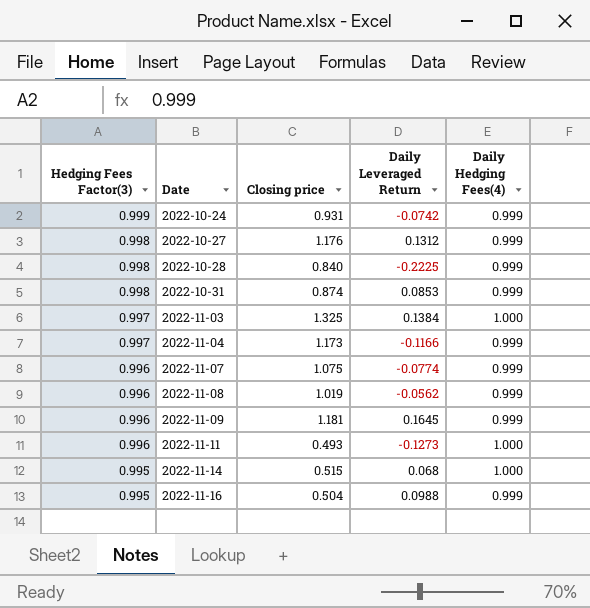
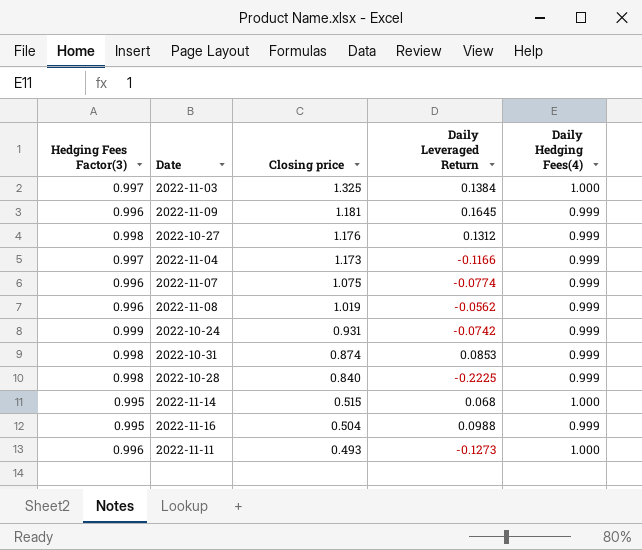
row order: Hedging Fees Factor(3) descending -> Closing price descending

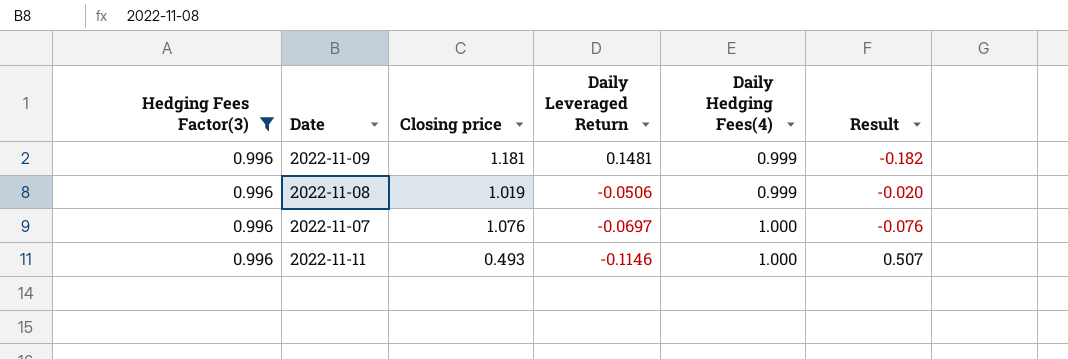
filter: none -> Hedging Fees Factor(3) = 0.996
row order: Closing price descending -> Daily Leveraged Return descending
column Result | formula: none -> [Daily Hedging Fees(4)] - [Closing price]
2022-11-09 | Daily Leveraged Return: 0.1645 -> 0.1481
2022-11-08 | Daily Leveraged Return: -0.0562 -> -0.0506
2022-11-07 | Closing price: 1.075 -> 1.076
2022-11-07 | Daily Leveraged Return: -0.0774 -> -0.0697
2022-11-07 | Daily Hedging Fees(4): 0.999 -> 1.000
2022-11-11 | Daily Leveraged Return: -0.1273 -> -0.1146

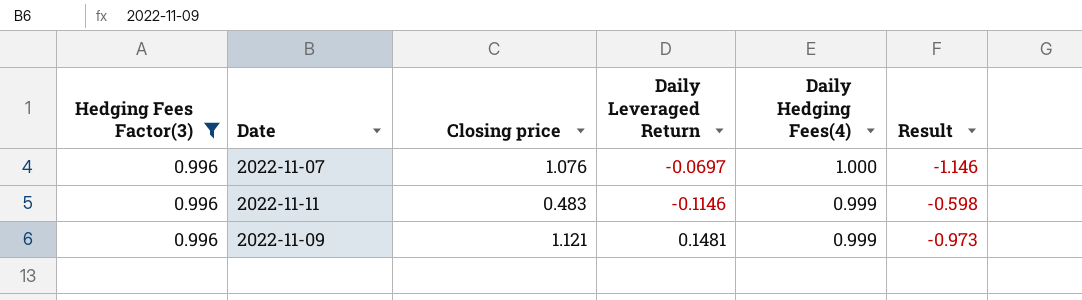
row order: Daily Leveraged Return descending -> Daily Hedging Fees(4) descending
column Result | formula: [Daily Hedging Fees(4)] - [Closing price] -> [Daily Leveraged Return] - [Closing price]
row 2022-11-08: 0.996 | 1.019 | -0.0506 | 0.999 | -0.020 -> none
2022-11-11 | Closing price: 0.493 -> 0.483
2022-11-11 | Daily Hedging Fees(4): 1.000 -> 0.999
2022-11-09 | Closing price: 1.181 -> 1.121

